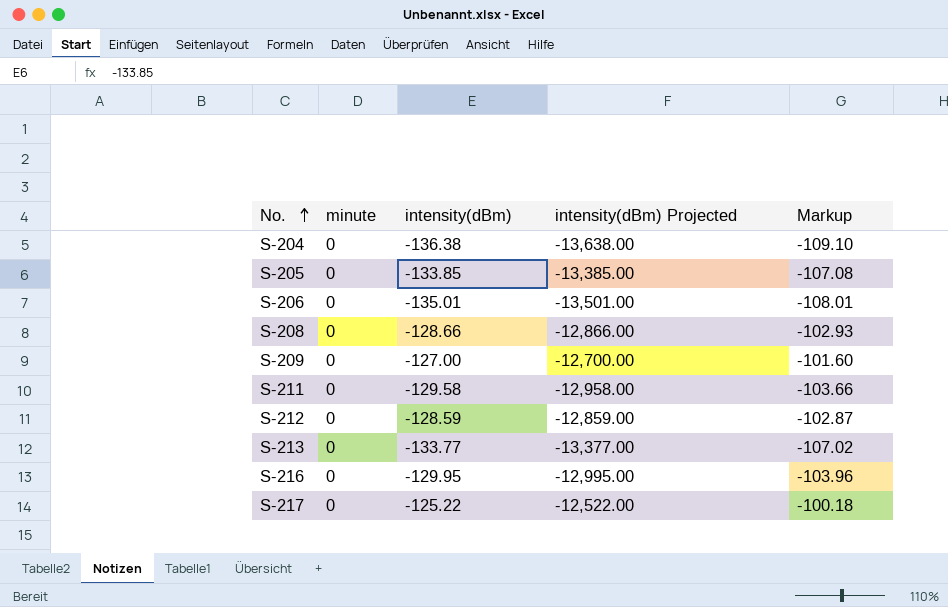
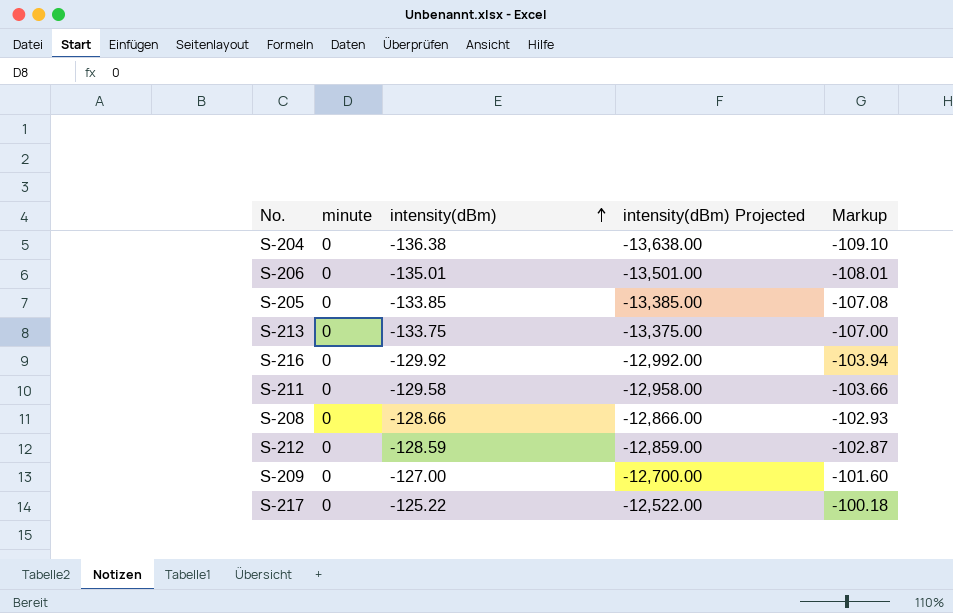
row order: No. ascending -> intensity(dBm) ascending
S-213 | intensity(dBm): -133.77 -> -133.75
S-213 | intensity(dBm) Projected: -13,377.00 -> -13,375.00
S-213 | Markup: -107.02 -> -107.00
S-216 | intensity(dBm): -129.95 -> -129.92
S-216 | intensity(dBm) Projected: -12,995.00 -> -12,992.00
S-216 | Markup: -103.96 -> -103.94

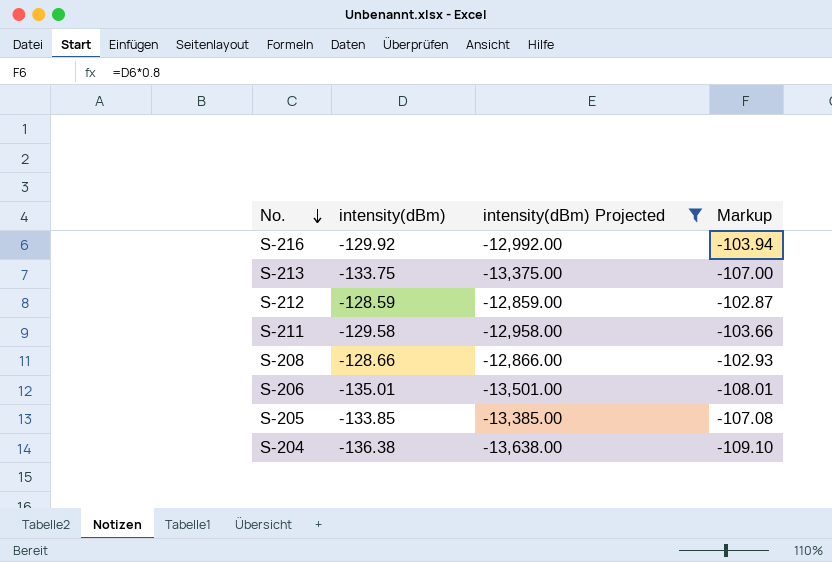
filter: none -> intensity(dBm) Projected <= -12,859.00
row order: intensity(dBm) ascending -> No. descending
column minute | position: 2 -> none

